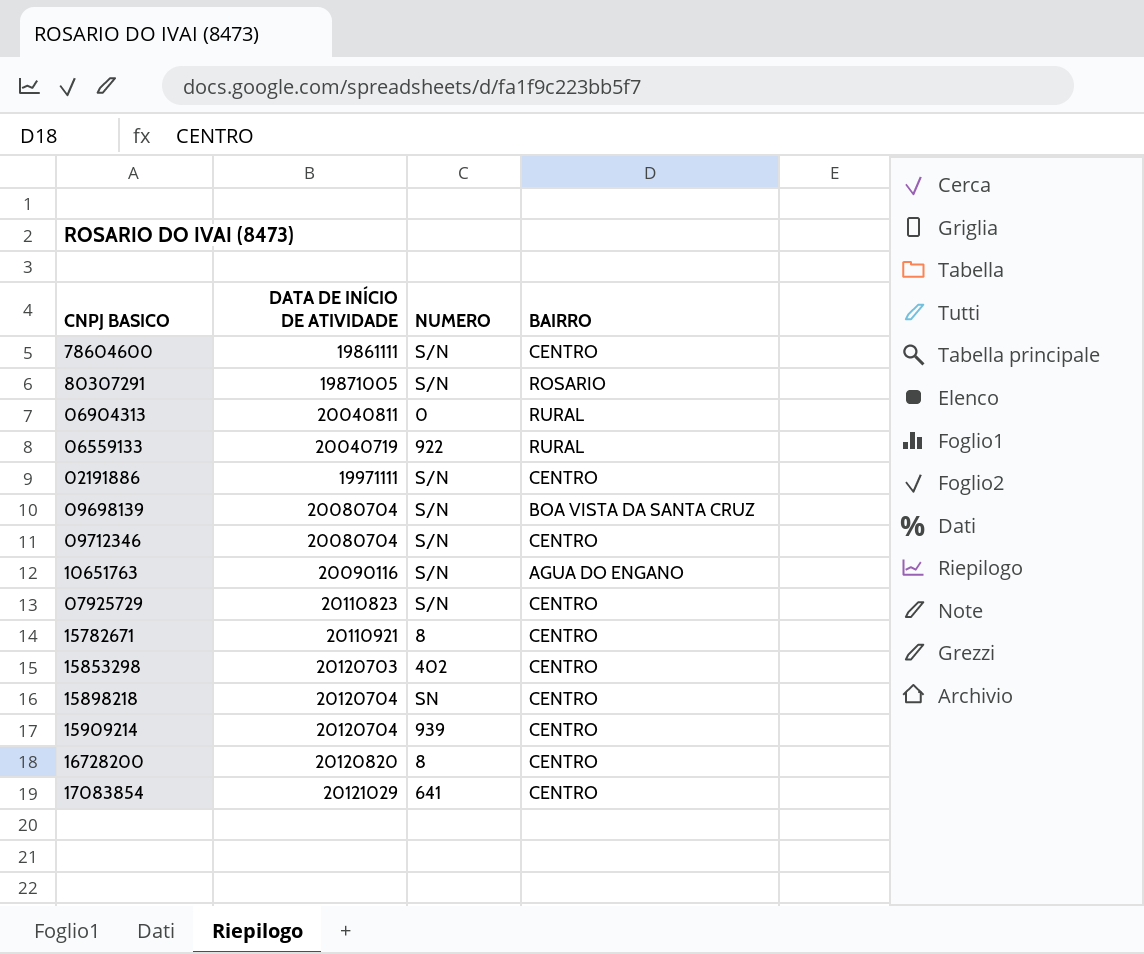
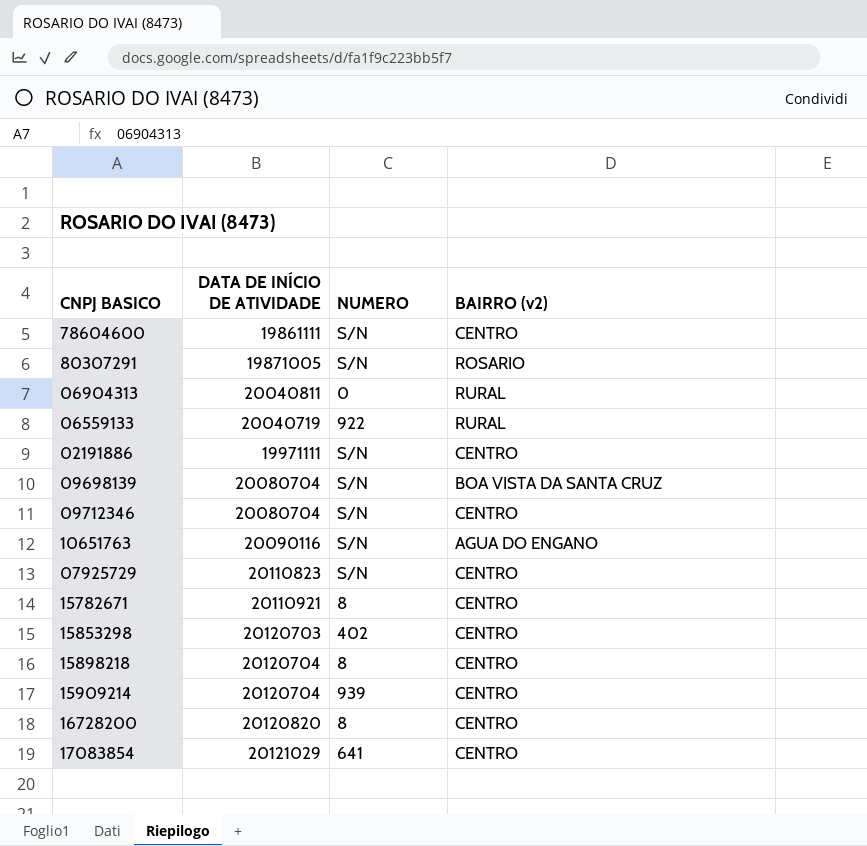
column name: BAIRRO -> BAIRRO (v2)
15898218 | NUMERO: SN -> 8

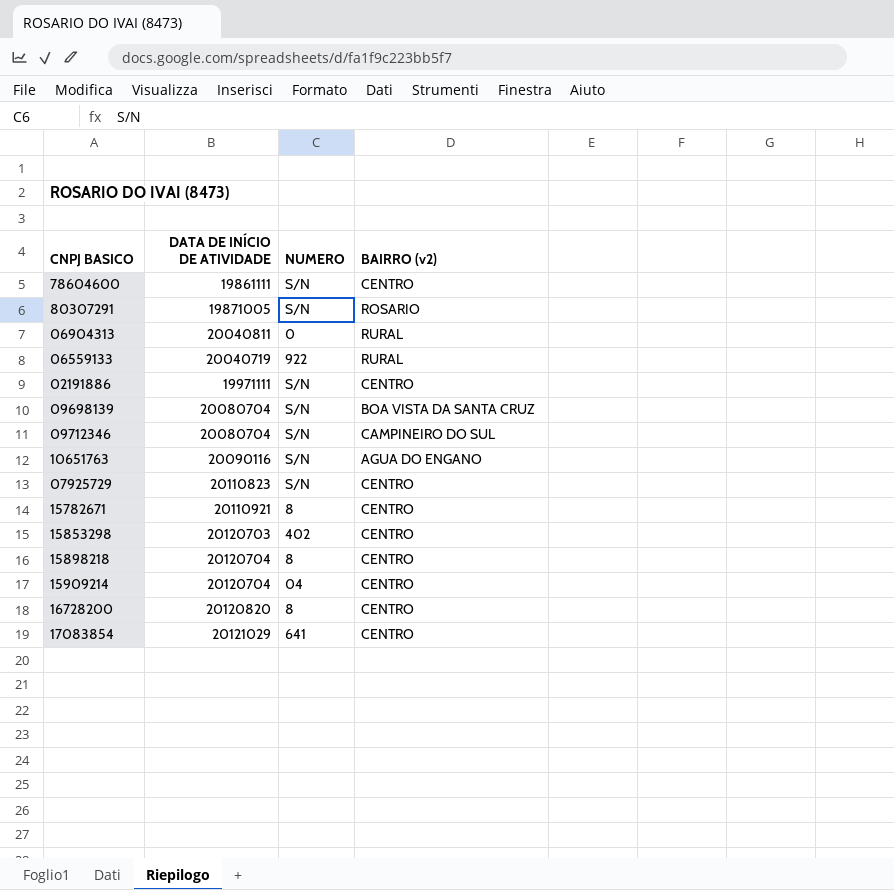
09712346 | BAIRRO (v2): CENTRO -> CAMPINEIRO DO SUL
15909214 | NUMERO: 939 -> 04

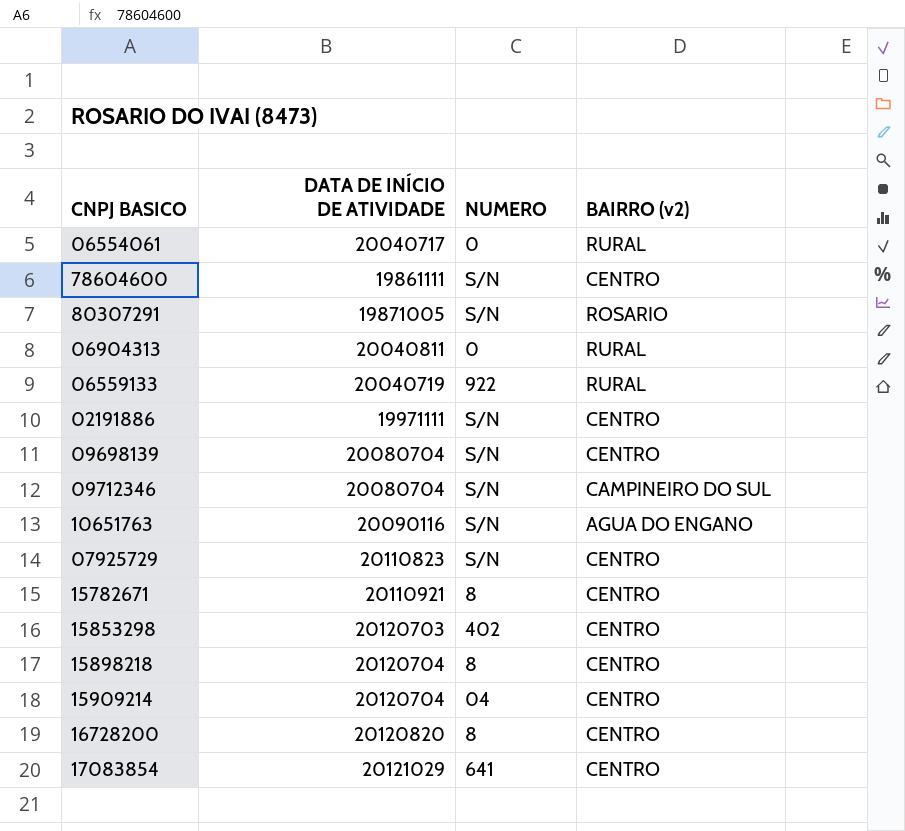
row 06554061: none -> 20040717 | 0 | RURAL
09698139 | BAIRRO (v2): BOA VISTA DA SANTA CRUZ -> CENTRO

